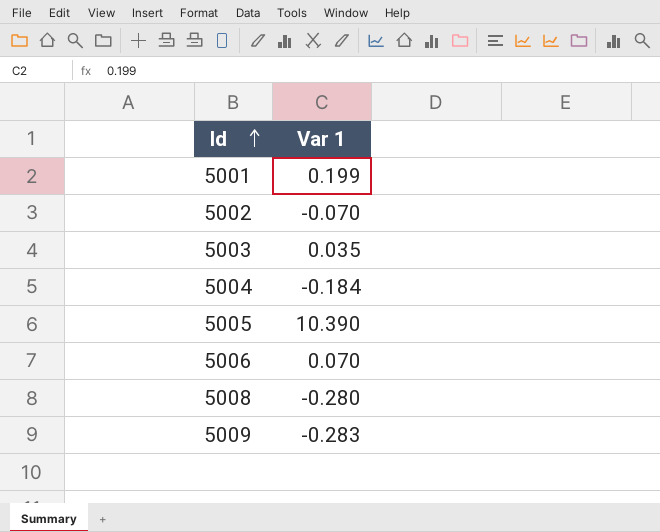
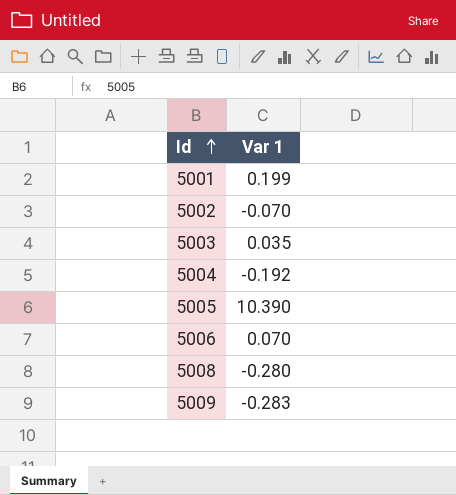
5004 | Var 1: -0.184 -> -0.192

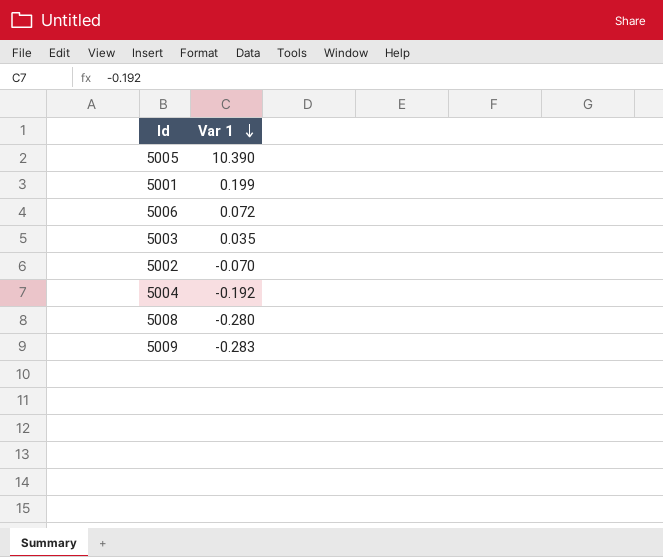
row order: Id ascending -> Var 1 descending
5006 | Var 1: 0.070 -> 0.072

